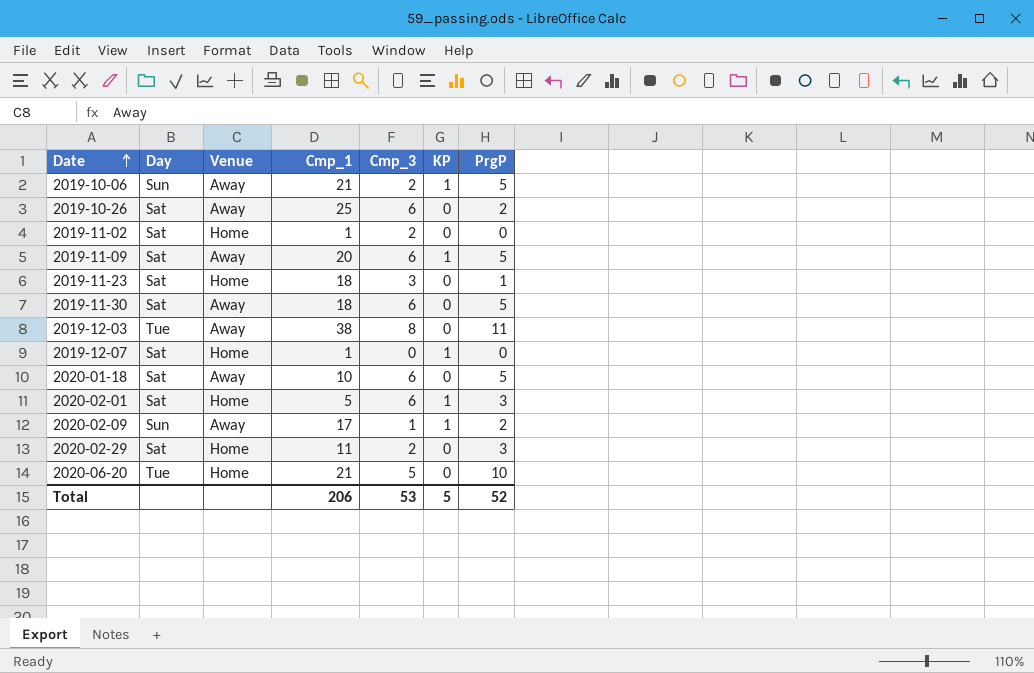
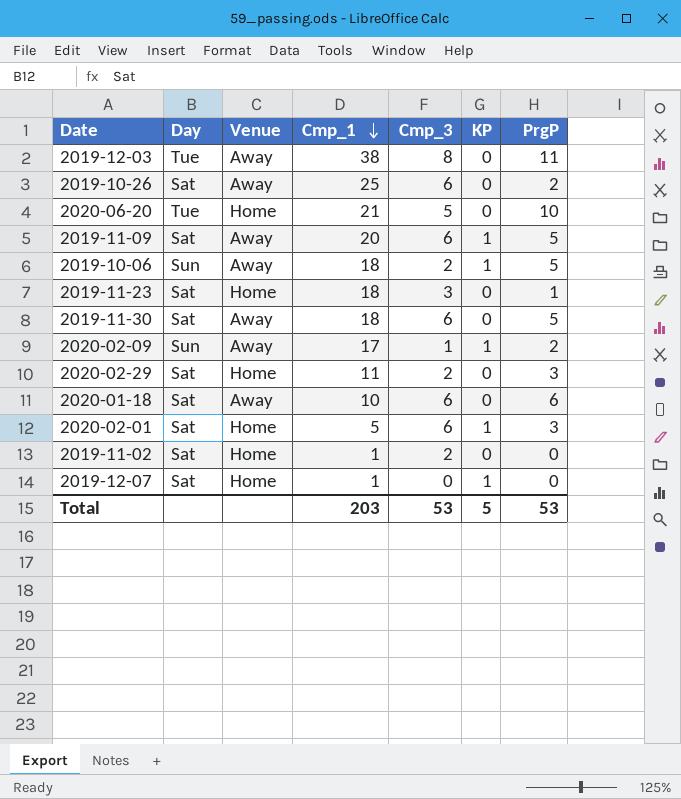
row order: Date ascending -> Cmp_1 descending
2019-10-06 | Cmp_1: 21 -> 18
2020-01-18 | PrgP: 5 -> 6
Total | Cmp_1: 206 -> 203
Total | PrgP: 52 -> 53

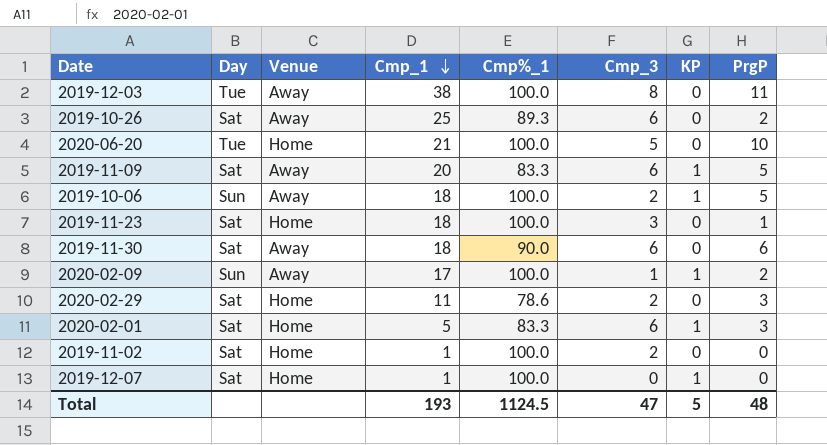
column Cmp%_1 | position: none -> 5
row 2020-01-18: Sat | Away | 10 | 6 | 0 | 6 -> none
2019-11-30 | PrgP: 5 -> 6
Total | Cmp_1: 203 -> 193
Total | Cmp_3: 53 -> 47
Total | PrgP: 53 -> 48

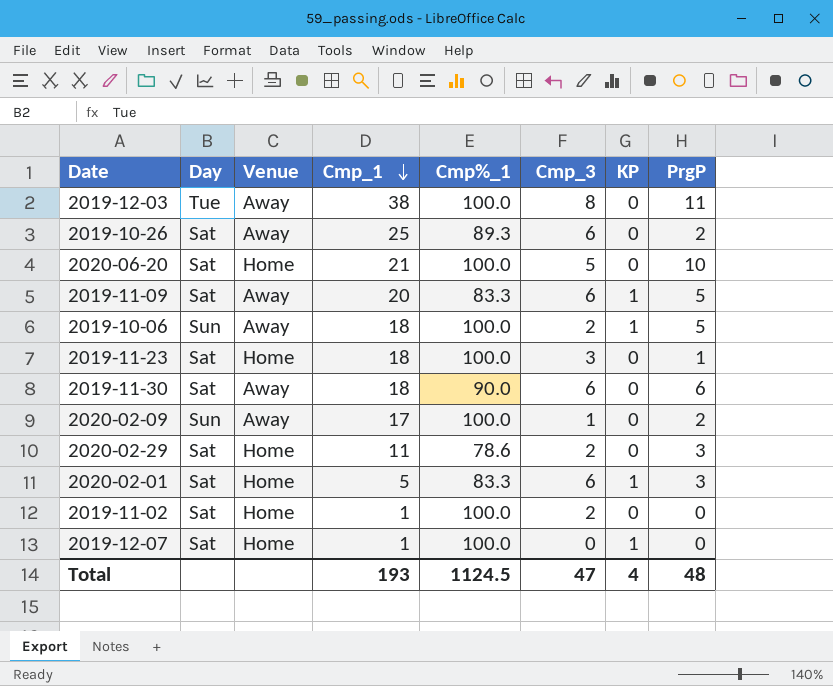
2020-06-20 | Day: Tue -> Sat
2020-02-09 | KP: 1 -> 0
Total | KP: 5 -> 4

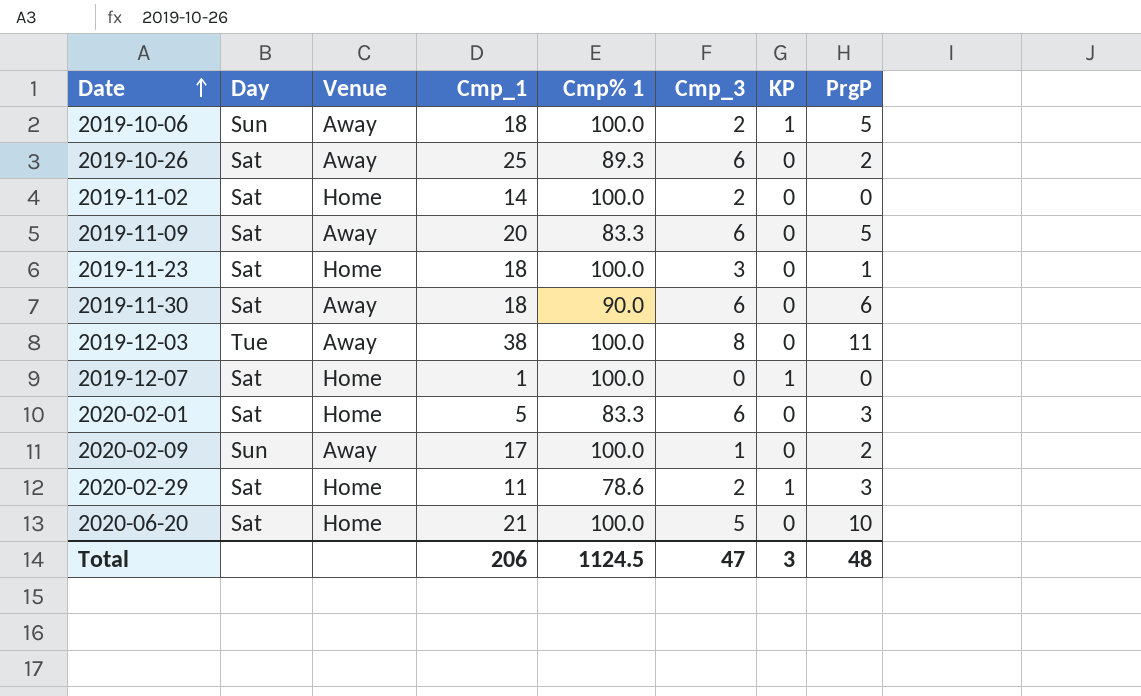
row order: Cmp_1 descending -> Date ascending
column name: Cmp%_1 -> Cmp% 1
2019-11-02 | Cmp_1: 1 -> 14
2019-11-09 | KP: 1 -> 0
2020-02-01 | KP: 1 -> 0
2020-02-29 | KP: 0 -> 1
Total | Cmp_1: 193 -> 206
Total | KP: 4 -> 3

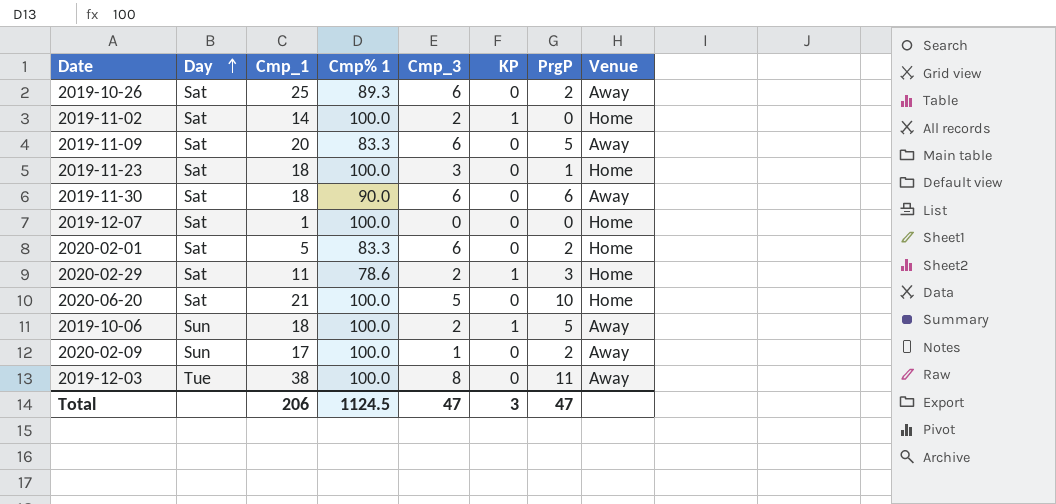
row order: Date ascending -> Day ascending
column Venue | position: 3 -> 8
2019-11-02 | KP: 0 -> 1
2019-12-07 | KP: 1 -> 0
2020-02-01 | PrgP: 3 -> 2
Total | PrgP: 48 -> 47

